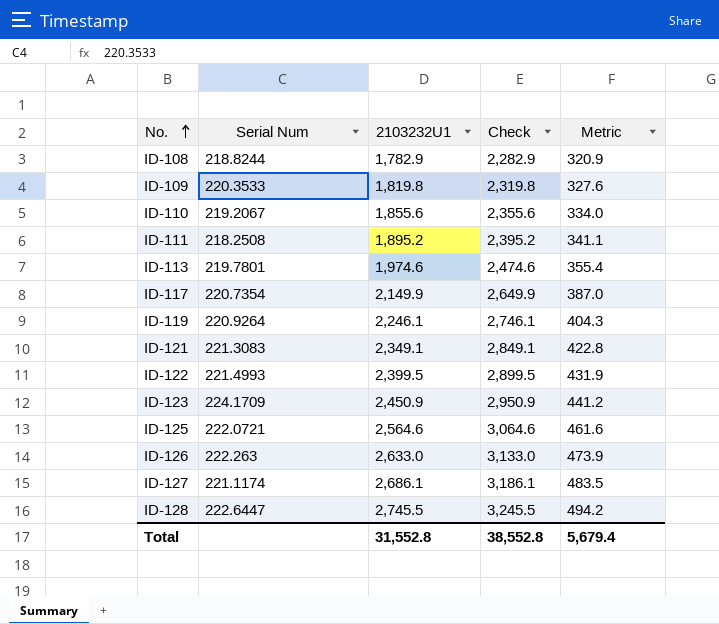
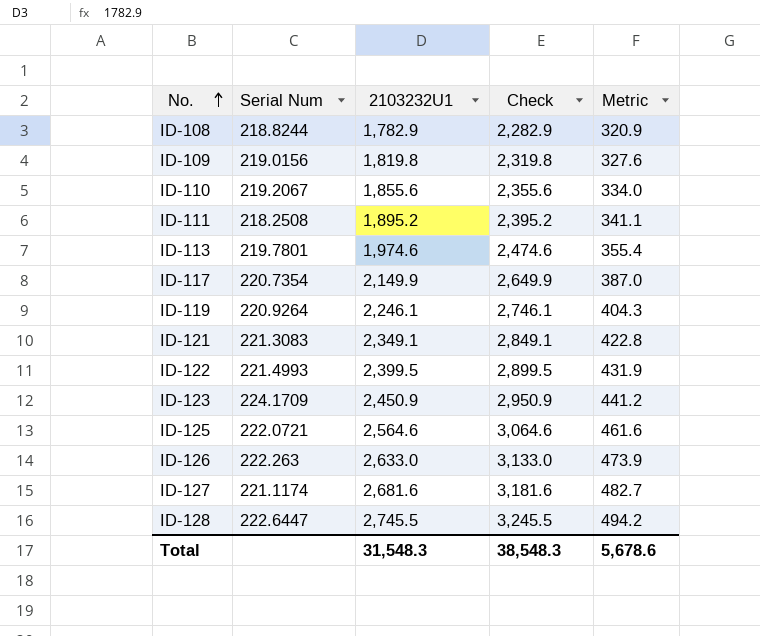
ID-109 | Serial Num: 220.3533 -> 219.0156
ID-127 | 2103232U1: 2,686.1 -> 2,681.6
ID-127 | Check: 3,186.1 -> 3,181.6
ID-127 | Metric: 483.5 -> 482.7
Total | 2103232U1: 31,552.8 -> 31,548.3
Total | Check: 38,552.8 -> 38,548.3
Total | Metric: 5,679.4 -> 5,678.6

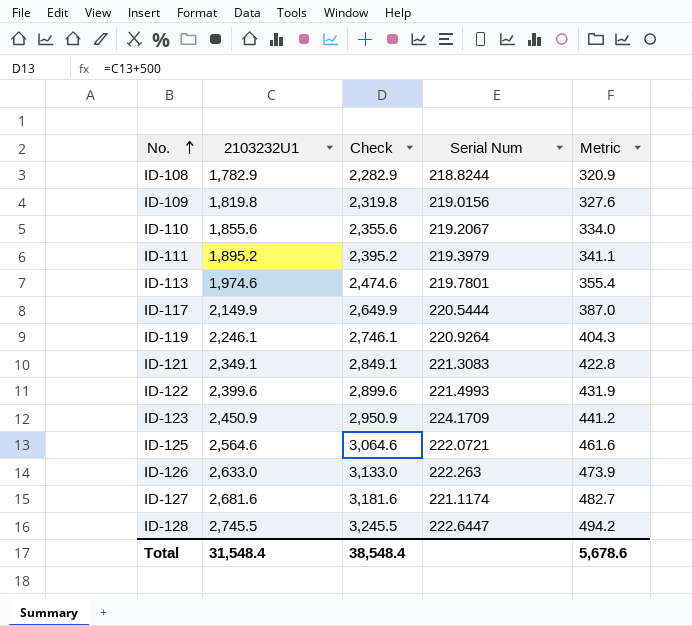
column Serial Num | position: 2 -> 4
ID-111 | Serial Num: 218.2508 -> 219.3979
ID-117 | Serial Num: 220.7354 -> 220.5444
ID-122 | 2103232U1: 2,399.5 -> 2,399.6
ID-122 | Check: 2,899.5 -> 2,899.6
Total | 2103232U1: 31,548.3 -> 31,548.4
Total | Check: 38,548.3 -> 38,548.4

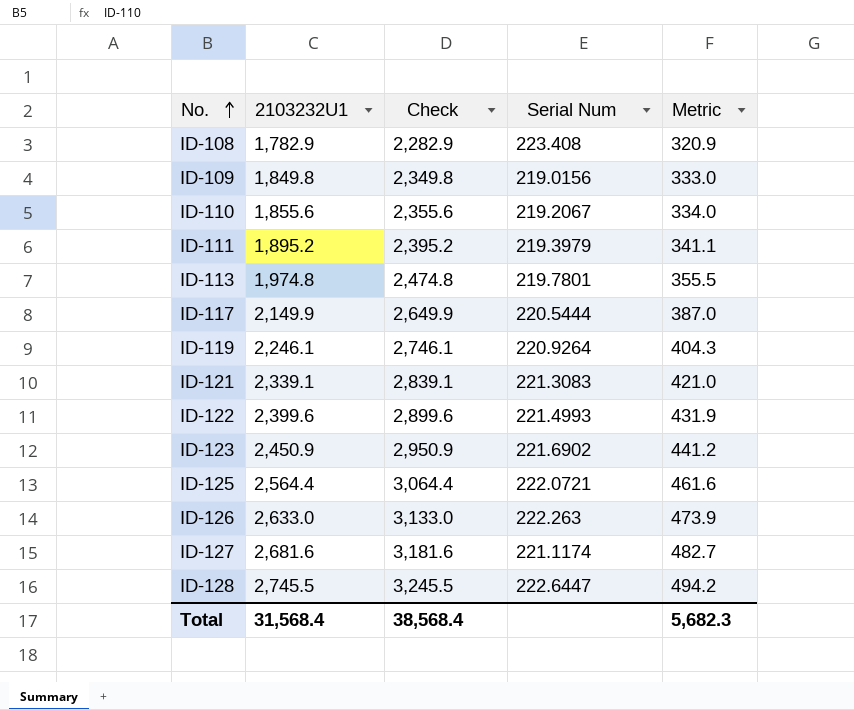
ID-108 | Serial Num: 218.8244 -> 223.408
ID-109 | 2103232U1: 1,819.8 -> 1,849.8
ID-109 | Check: 2,319.8 -> 2,349.8
ID-109 | Metric: 327.6 -> 333.0
ID-113 | 2103232U1: 1,974.6 -> 1,974.8
ID-113 | Check: 2,474.6 -> 2,474.8
ID-113 | Metric: 355.4 -> 355.5
ID-121 | 2103232U1: 2,349.1 -> 2,339.1
ID-121 | Check: 2,849.1 -> 2,839.1
ID-121 | Metric: 422.8 -> 421.0
ID-123 | Serial Num: 224.1709 -> 221.6902
ID-125 | 2103232U1: 2,564.6 -> 2,564.4
ID-125 | Check: 3,064.6 -> 3,064.4
Total | 2103232U1: 31,548.4 -> 31,568.4
Total | Check: 38,548.4 -> 38,568.4
Total | Metric: 5,678.6 -> 5,682.3

